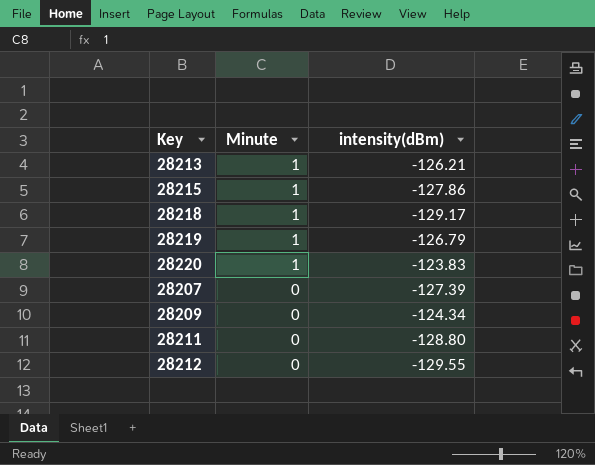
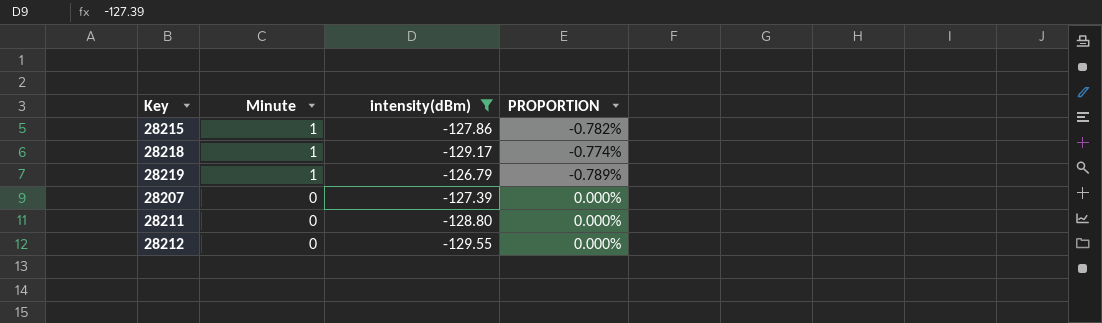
filter: none -> intensity(dBm) <= -126.79
column PROPORTION | formula: none -> [Minute] / [intensity(dBm)]

